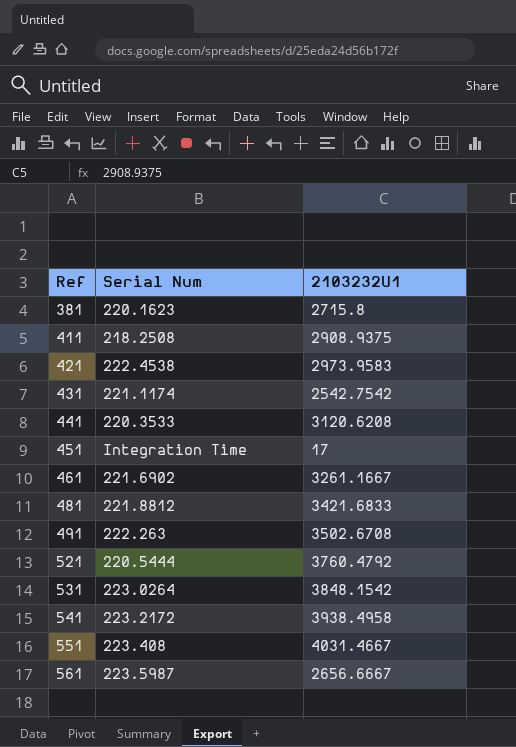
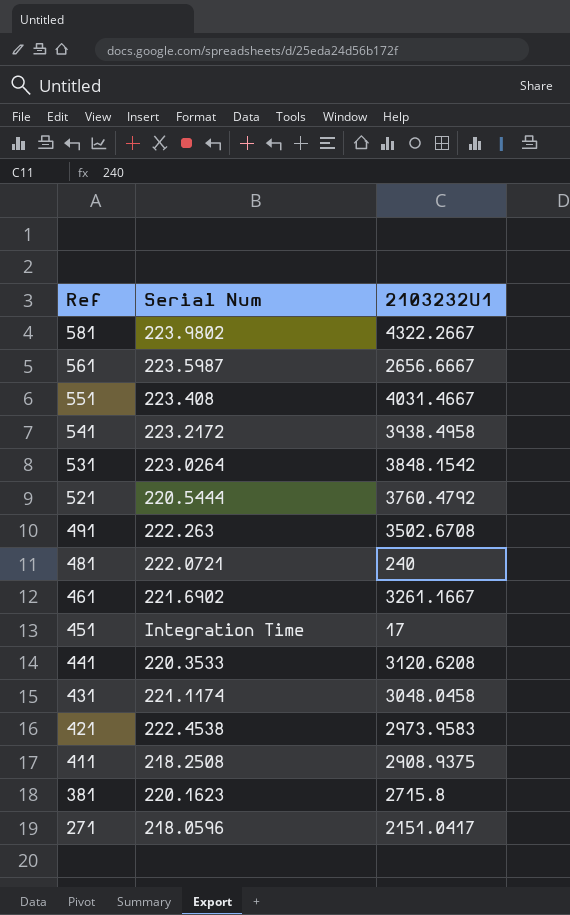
row order: Ref ascending -> Ref descending
row 581: none -> 223.9802 | 4322.2667
481 | Serial Num: 221.8812 -> 222.0721
481 | 2103232U1: 3421.6833 -> 240
431 | 2103232U1: 2542.7542 -> 3048.0458
row 271: none -> 218.0596 | 2151.0417

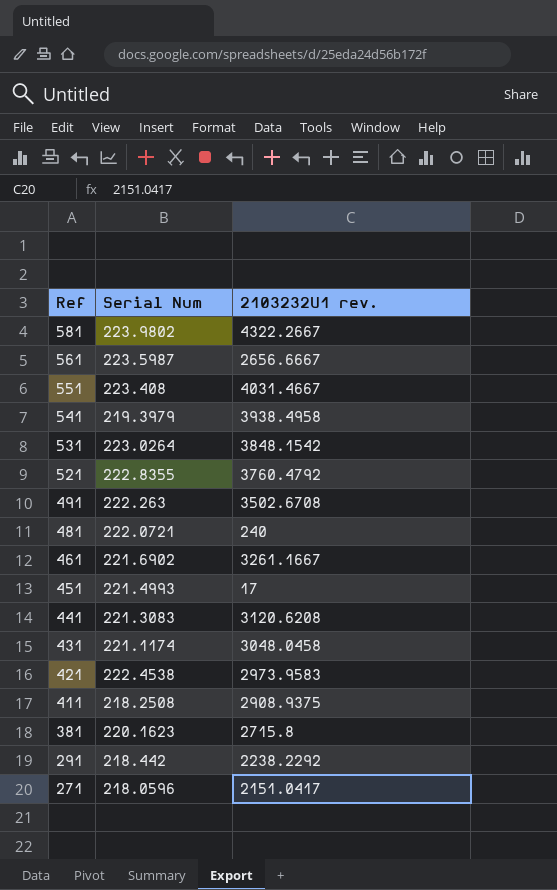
column name: 2103232U1 -> 2103232U1 rev.
541 | Serial Num: 223.2172 -> 219.3979
521 | Serial Num: 220.5444 -> 222.8355
451 | Serial Num: Integration Time -> 221.4993
441 | Serial Num: 220.3533 -> 221.3083
row 291: none -> 218.442 | 2238.2292

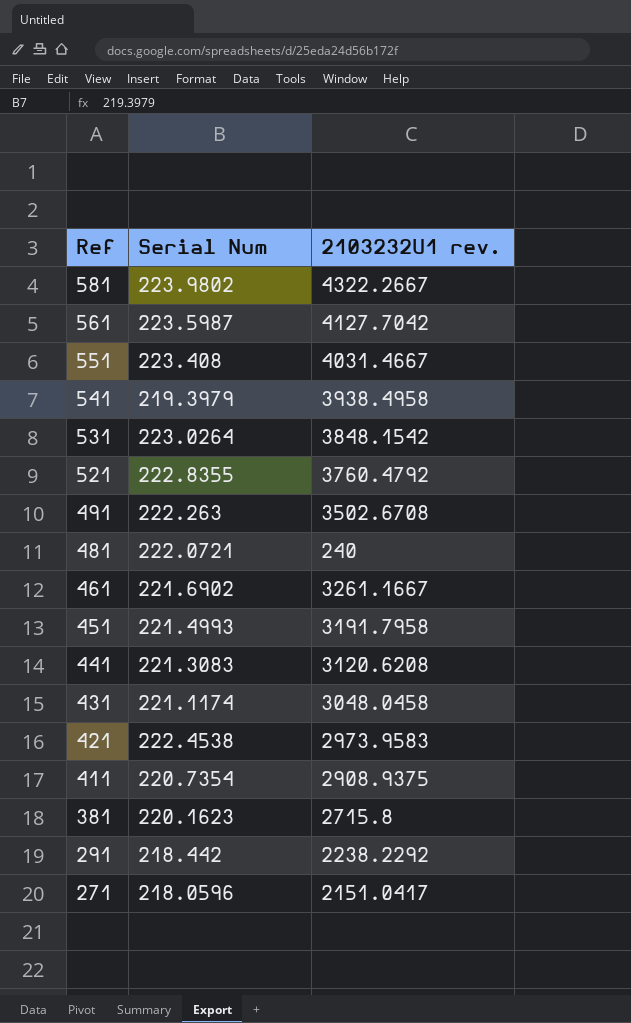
561 | 2103232U1 rev.: 2656.6667 -> 4127.7042
451 | 2103232U1 rev.: 17 -> 3191.7958
411 | Serial Num: 218.2508 -> 220.7354

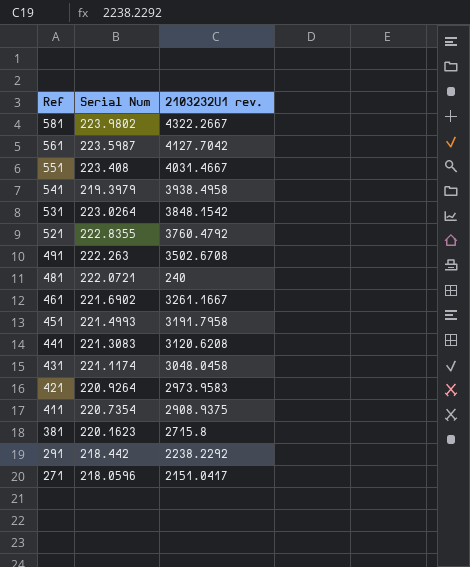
421 | Serial Num: 222.4538 -> 220.9264

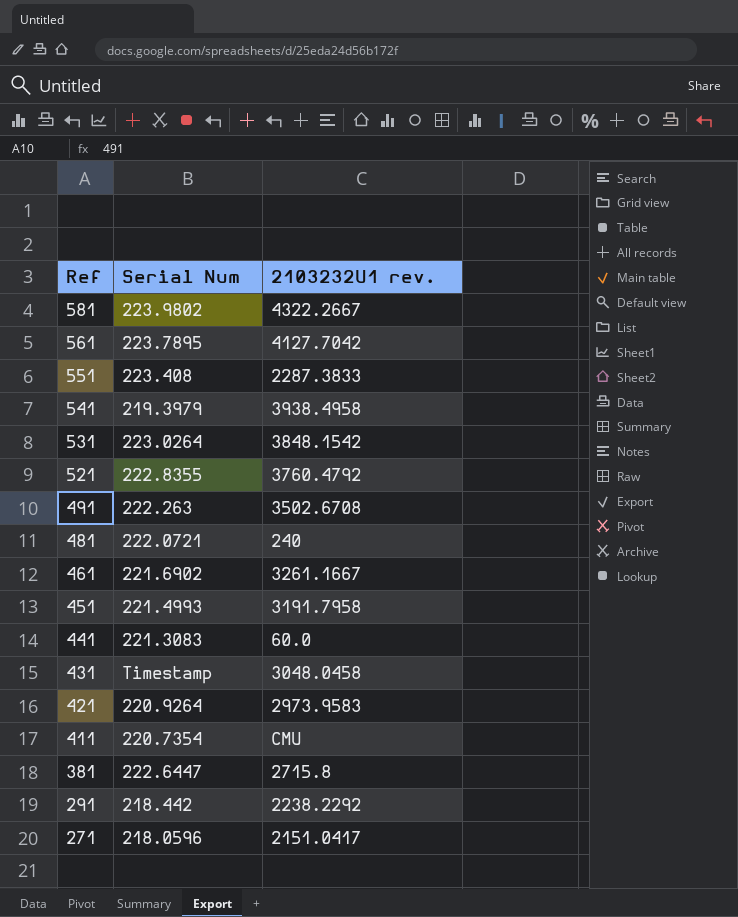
561 | Serial Num: 223.5987 -> 223.7895
551 | 2103232U1 rev.: 4031.4667 -> 2287.3833
441 | 2103232U1 rev.: 3120.6208 -> 60.0
431 | Serial Num: 221.1174 -> Timestamp
411 | 2103232U1 rev.: 2908.9375 -> CMU
381 | Serial Num: 220.1623 -> 222.6447

